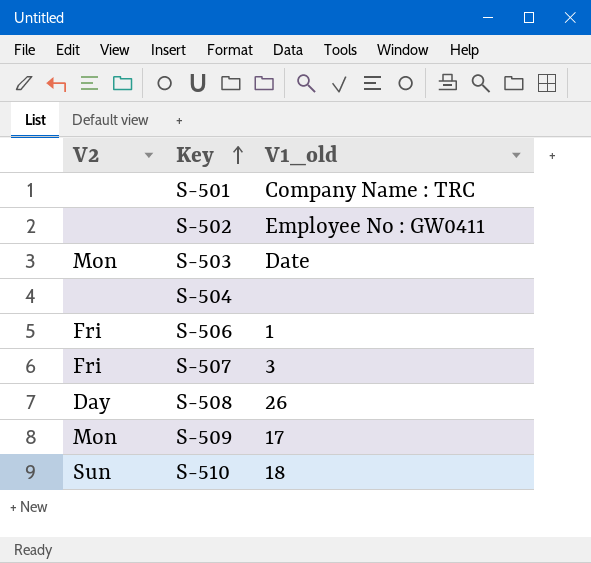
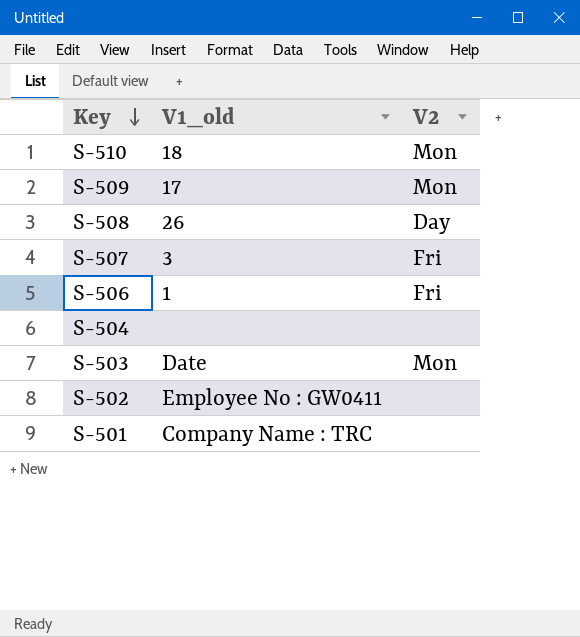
row order: Key ascending -> Key descending
column V2 | position: 1 -> 3
S-510 | V2: Sun -> Mon

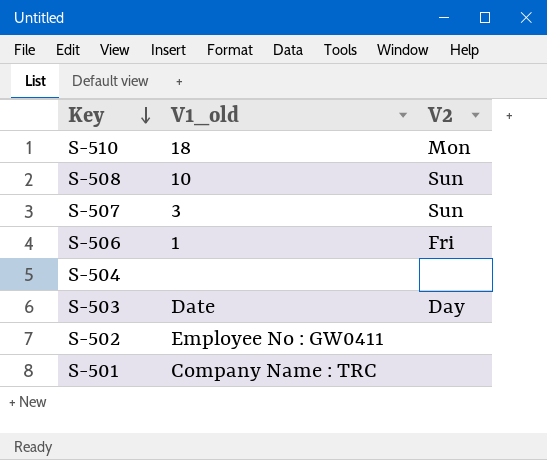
row S-509: 17 | Mon -> none
S-508 | V1_old: 26 -> 10
S-508 | V2: Day -> Sun
S-507 | V2: Fri -> Sun
S-503 | V2: Mon -> Day

